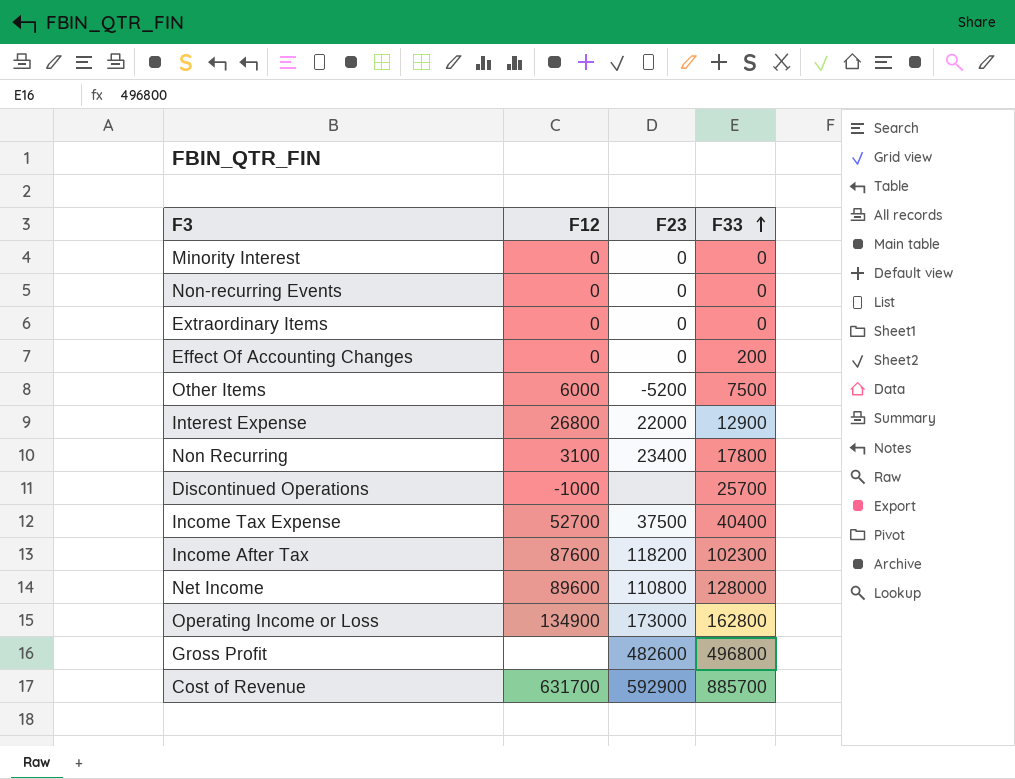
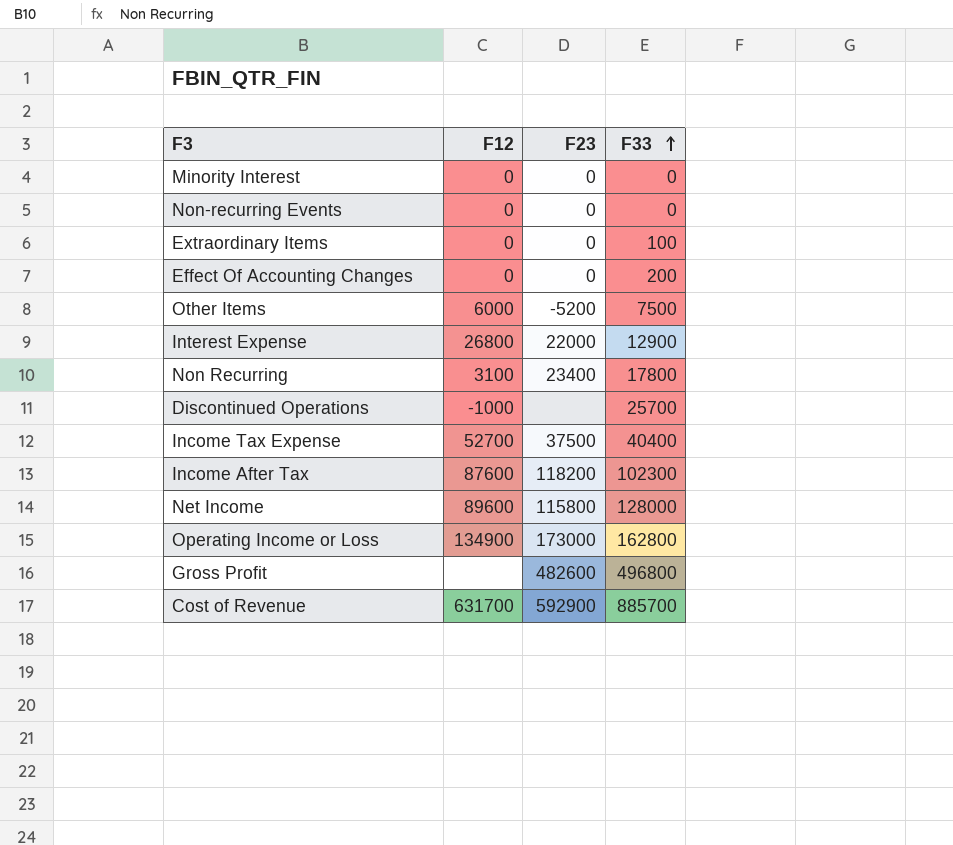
Extraordinary Items | F33: 0 -> 100
Net Income | F23: 110800 -> 115800

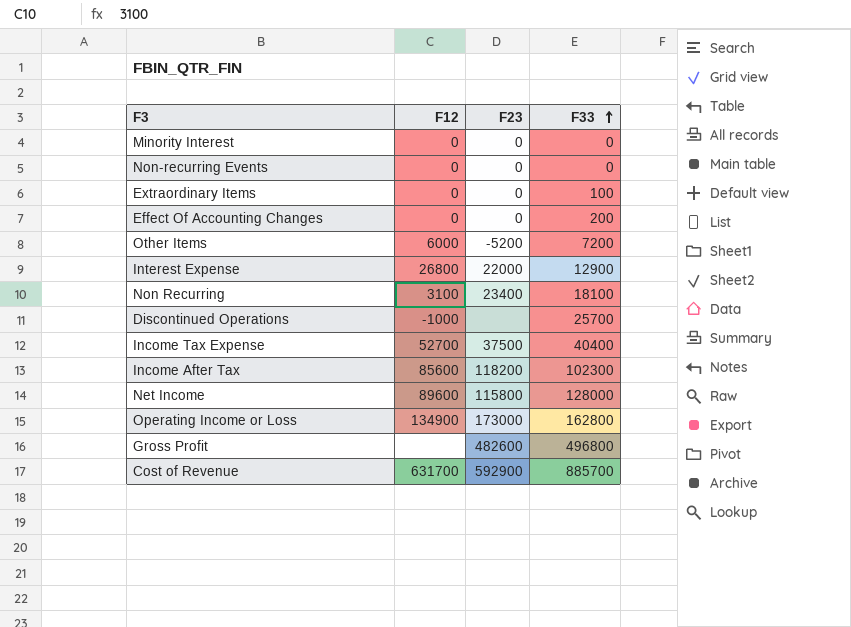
Other Items | F33: 7500 -> 7200
Non Recurring | F33: 17800 -> 18100
Income After Tax | F12: 87600 -> 85600

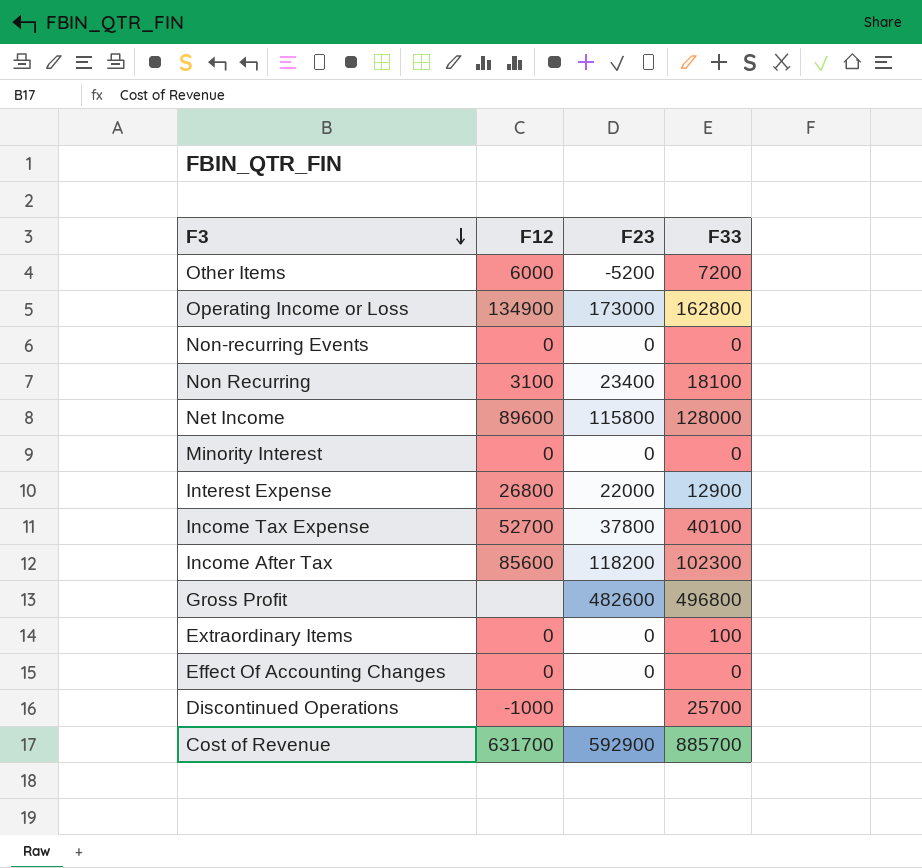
row order: F33 ascending -> F3 descending
Income Tax Expense | F23: 37500 -> 37800
Income Tax Expense | F33: 40400 -> 40100
Effect Of Accounting Changes | F33: 200 -> 0

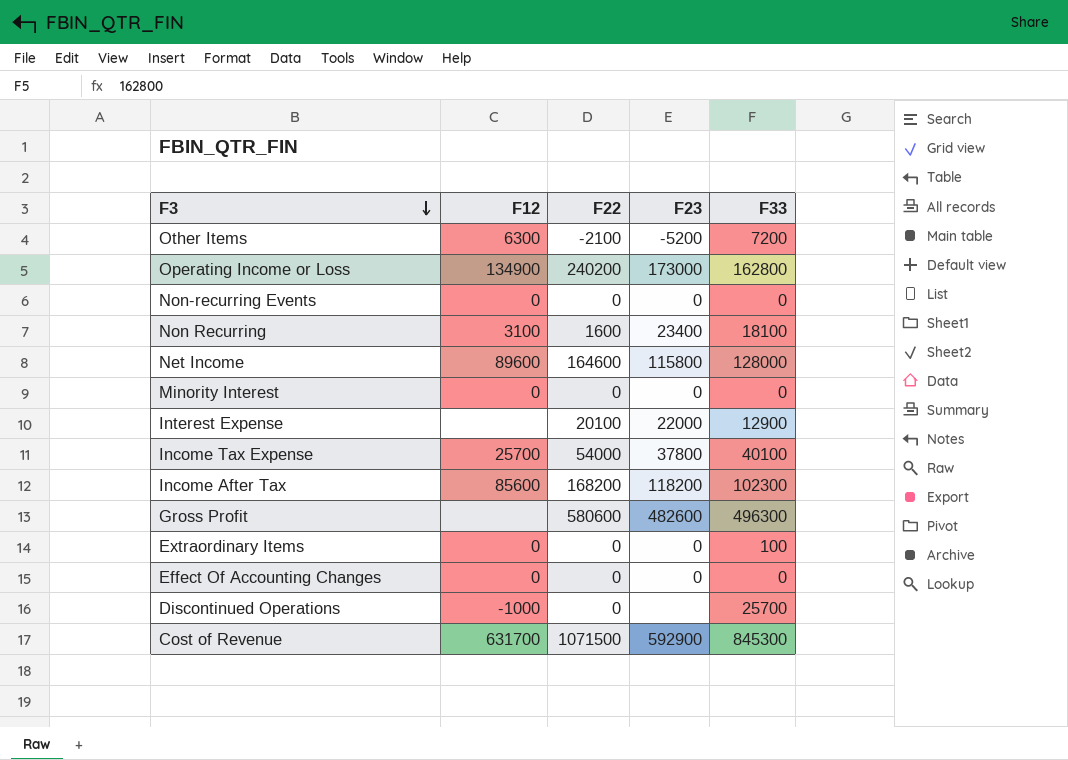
column F22 | position: none -> 3
Other Items | F12: 6000 -> 6300
Interest Expense | F12: 26800 -> none
Income Tax Expense | F12: 52700 -> 25700
Gross Profit | F33: 496800 -> 496300
Cost of Revenue | F33: 885700 -> 845300

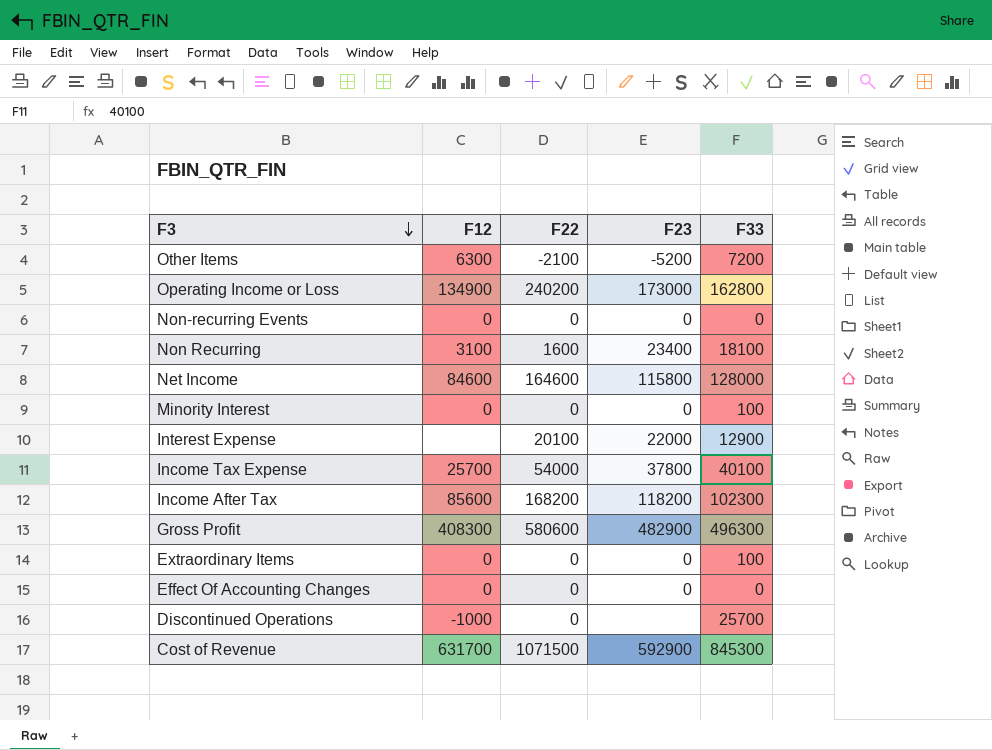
Net Income | F12: 89600 -> 84600
Minority Interest | F33: 0 -> 100
Gross Profit | F12: none -> 408300
Gross Profit | F23: 482600 -> 482900

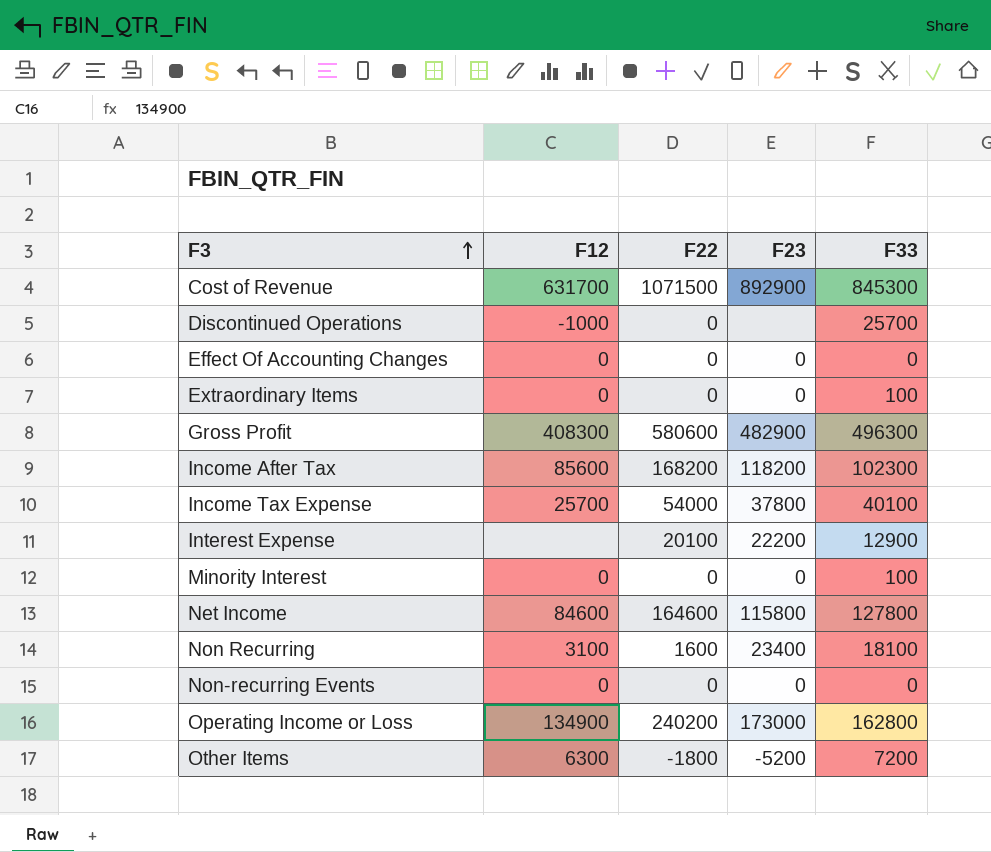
row order: F3 descending -> F3 ascending
Cost of Revenue | F23: 592900 -> 892900
Interest Expense | F23: 22000 -> 22200
Net Income | F33: 128000 -> 127800
Other Items | F22: -2100 -> -1800

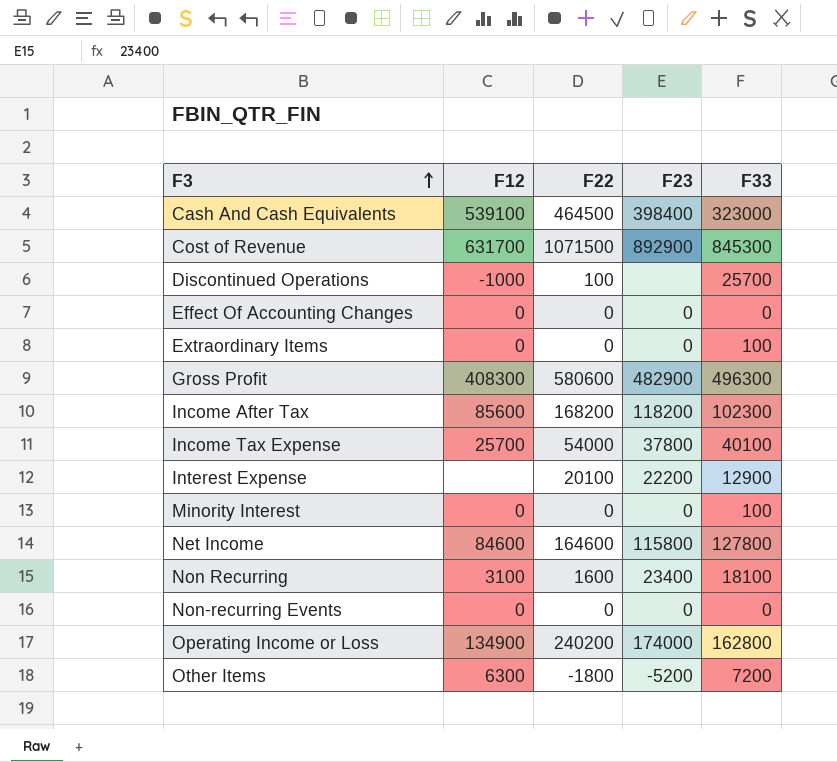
row Cash And Cash Equivalents: none -> 539100 | 464500 | 398400 | 323000
Discontinued Operations | F22: 0 -> 100
Operating Income or Loss | F23: 173000 -> 174000

